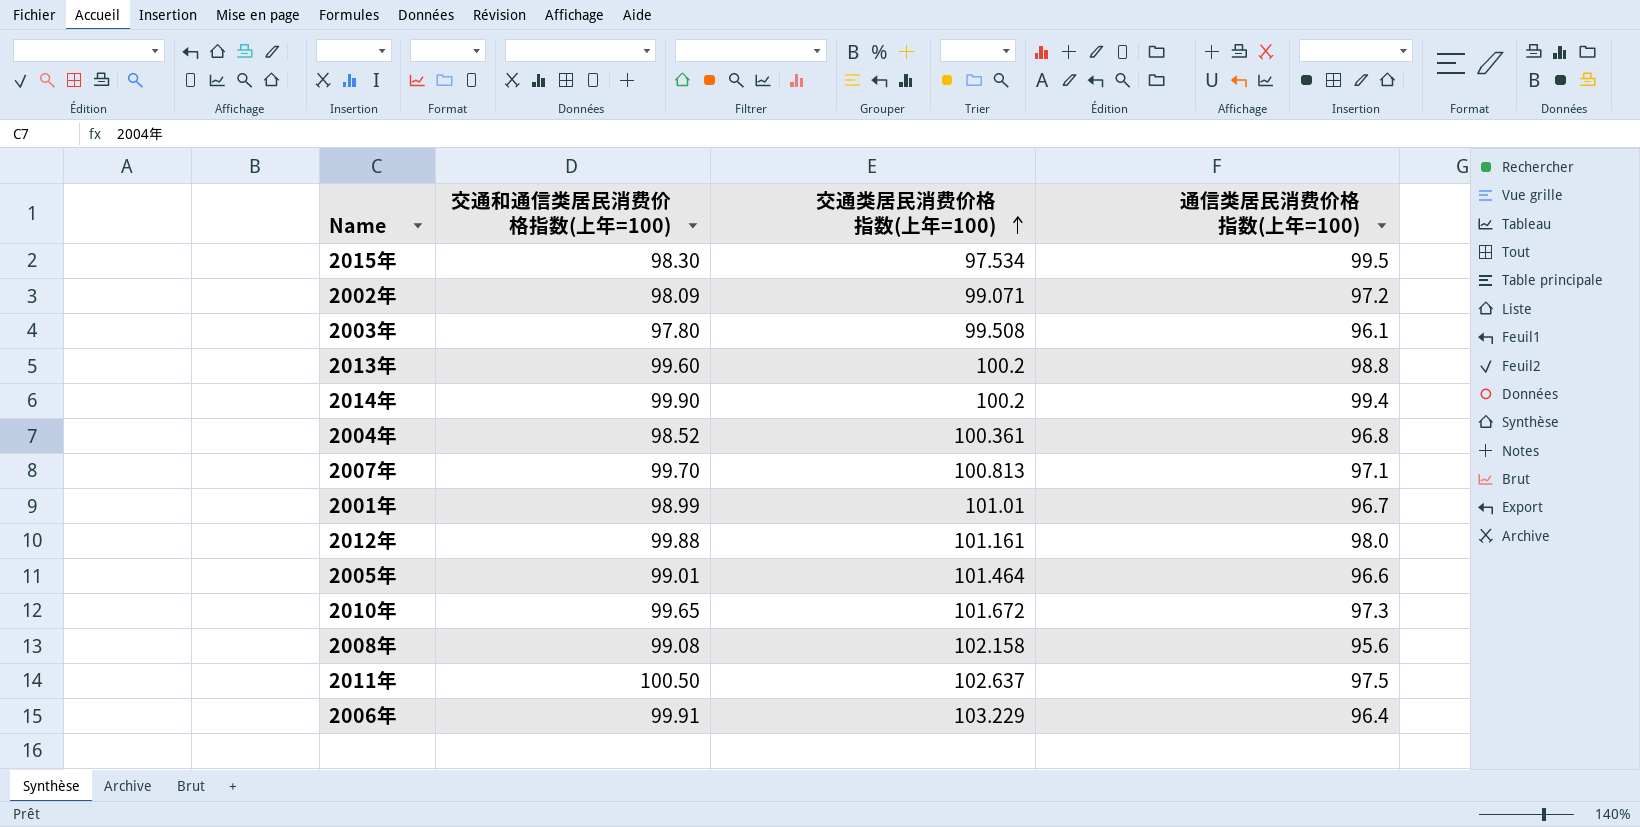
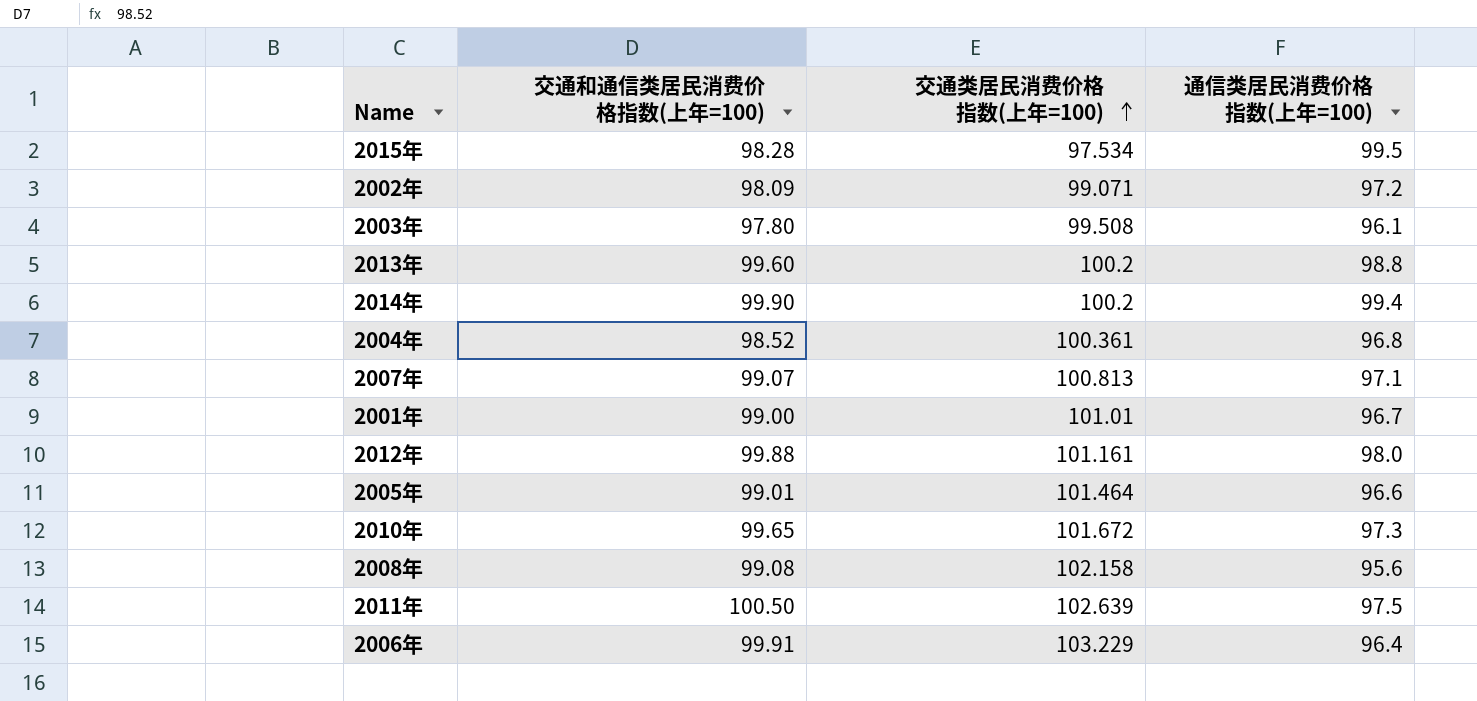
2015年 | 交通和通信类居民消费价格指数(上年=100): 98.30 -> 98.28
2007年 | 交通和通信类居民消费价格指数(上年=100): 99.70 -> 99.07
2001年 | 交通和通信类居民消费价格指数(上年=100): 98.99 -> 99.00
2011年 | 交通类居民消费价格指数(上年=100): 102.637 -> 102.639

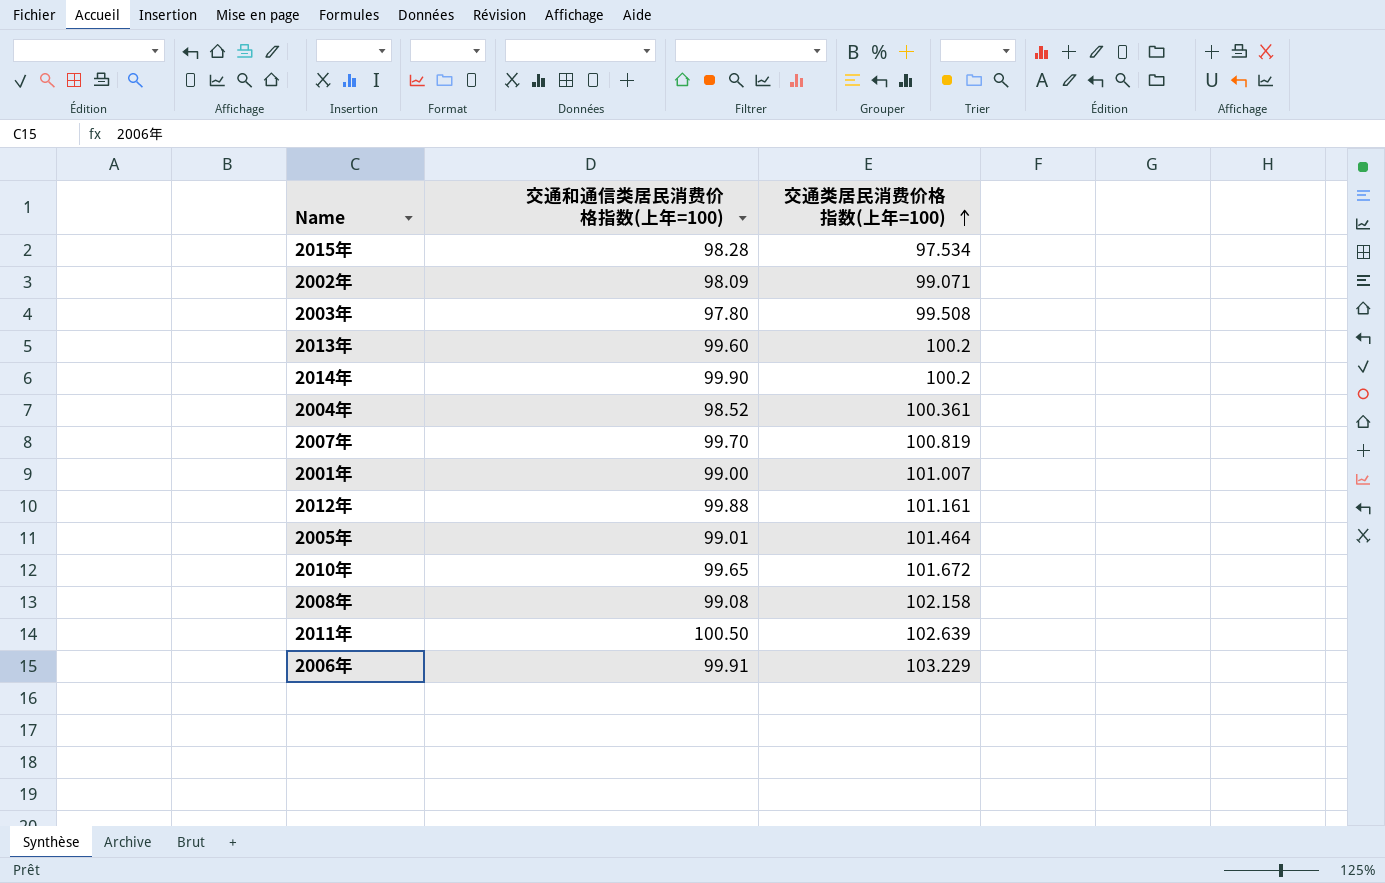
column 通信类居民消费价格指数(上年=100) | position: 4 -> none
2007年 | 交通和通信类居民消费价格指数(上年=100): 99.07 -> 99.70
2007年 | 交通类居民消费价格指数(上年=100): 100.813 -> 100.819
2001年 | 交通类居民消费价格指数(上年=100): 101.01 -> 101.007

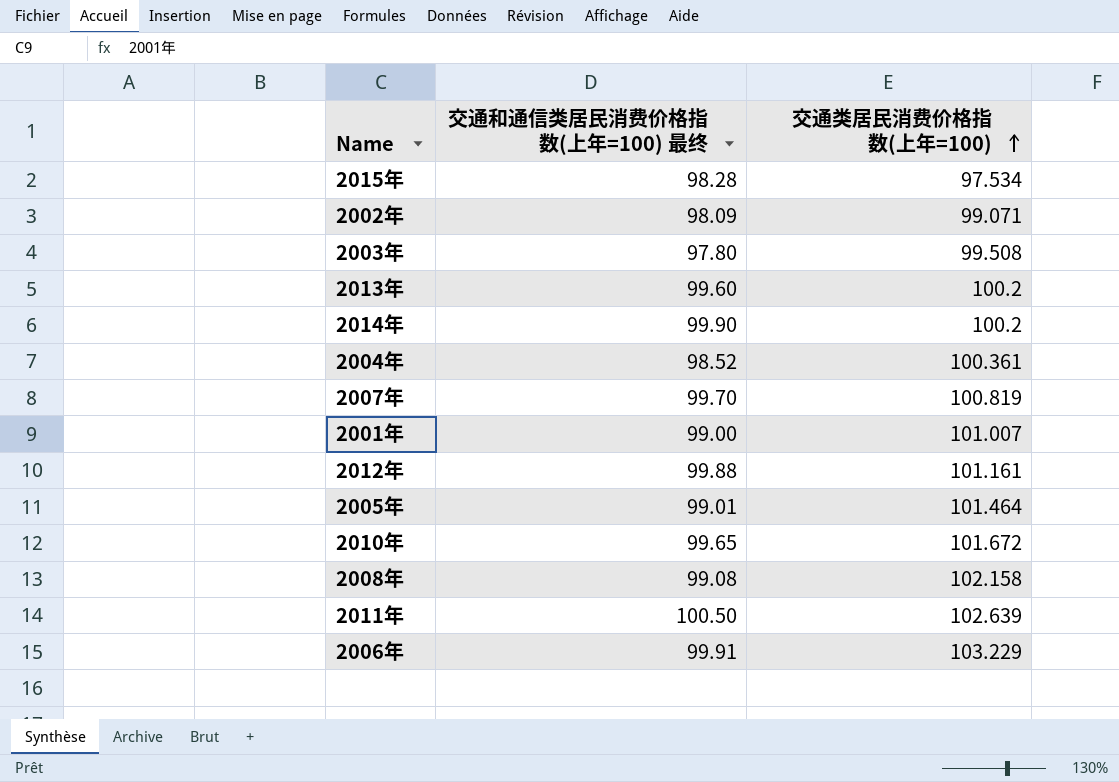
column name: 交通和通信类居民消费价格指数(上年=100) -> 交通和通信类居民消费价格指数(上年=100) 最终

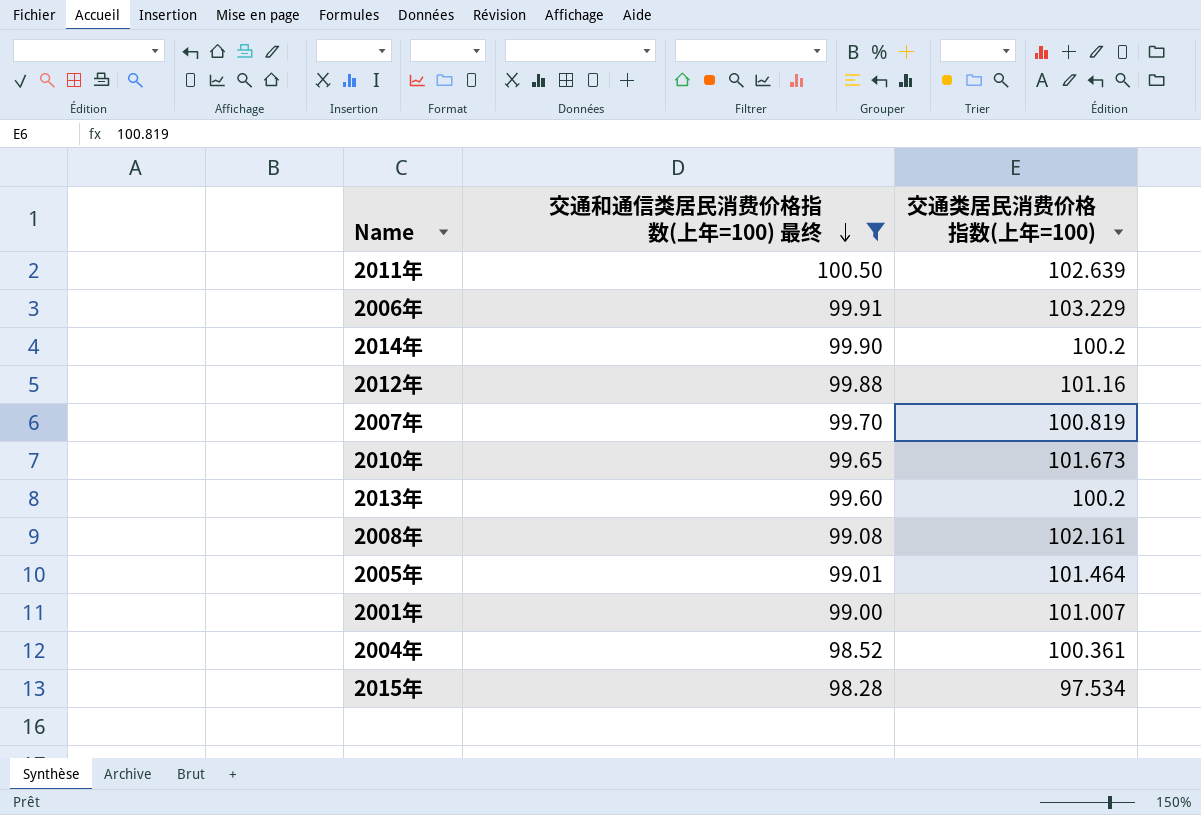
filter: none -> 交通和通信类居民消费价格指数(上年=100) 最终 >= 98.28
row order: 交通类居民消费价格指数(上年=100) ascending -> 交通和通信类居民消费价格指数(上年=100) 最终 descending
2012年 | 交通类居民消费价格指数(上年=100): 101.161 -> 101.16
2010年 | 交通类居民消费价格指数(上年=100): 101.672 -> 101.673
2008年 | 交通类居民消费价格指数(上年=100): 102.158 -> 102.161

